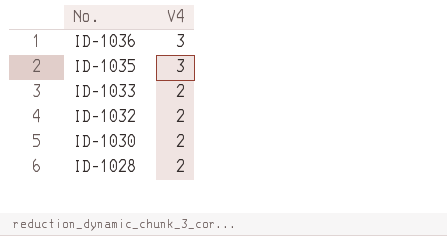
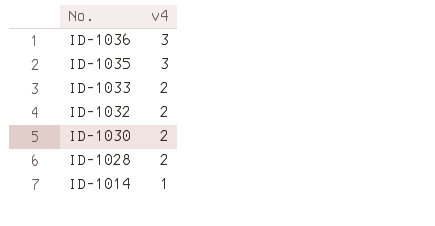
column name: V4 -> v4
row ID-1014: none -> 1

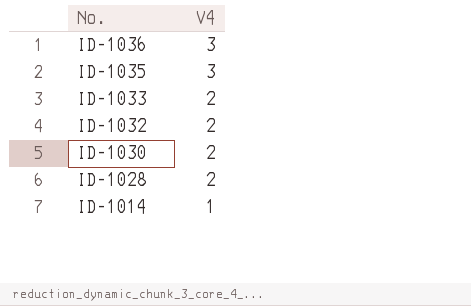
column name: v4 -> V4

